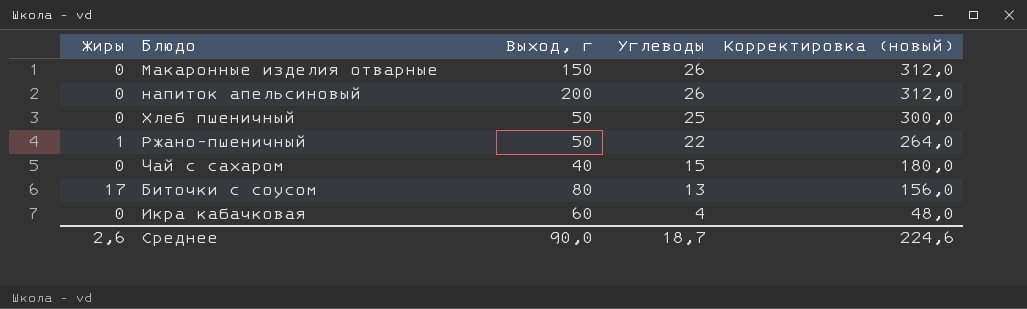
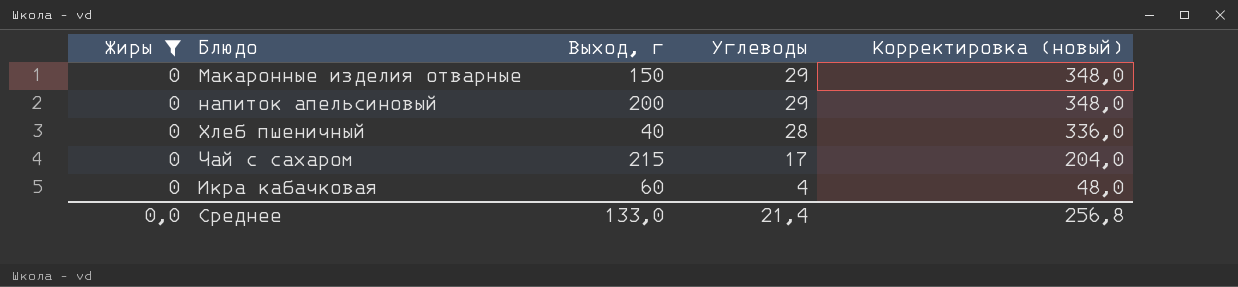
filter: none -> Жиры = 0
Макаронные изделия отварные | Углеводы: 26 -> 29
Макаронные изделия отварные | Корректировка (новый): 312,0 -> 348,0
напиток апельсиновый | Углеводы: 26 -> 29
напиток апельсиновый | Корректировка (новый): 312,0 -> 348,0
Хлеб пшеничный | Выход, г: 50 -> 40
Хлеб пшеничный | Углеводы: 25 -> 28
Хлеб пшеничный | Корректировка (новый): 300,0 -> 336,0
Чай с сахаром | Выход, г: 40 -> 215
Чай с сахаром | Углеводы: 15 -> 17
Чай с сахаром | Корректировка (новый): 180,0 -> 204,0
Среднее | Жиры: 2,6 -> 0,0
Среднее | Выход, г: 90,0 -> 133,0
Среднее | Углеводы: 18,7 -> 21,4
Среднее | Корректировка (новый): 224,6 -> 256,8

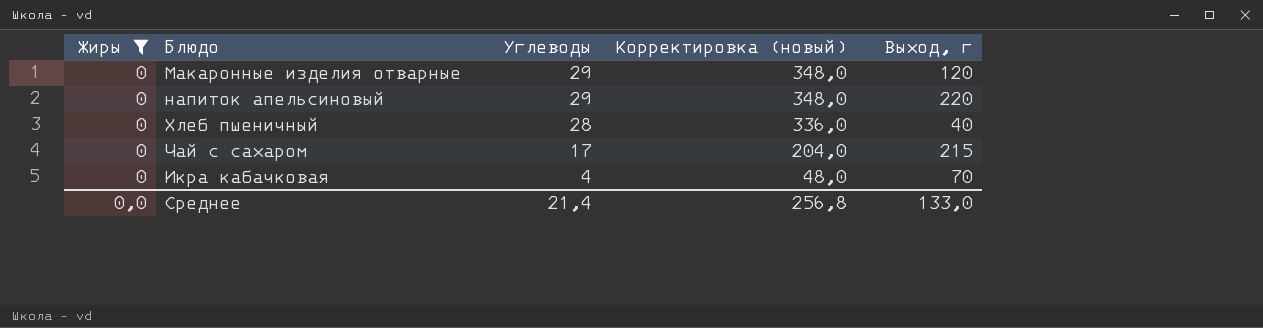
column Выход, г | position: 3 -> 5
Макаронные изделия отварные | Выход, г: 150 -> 120
напиток апельсиновый | Выход, г: 200 -> 220
Икра кабачковая | Выход, г: 60 -> 70

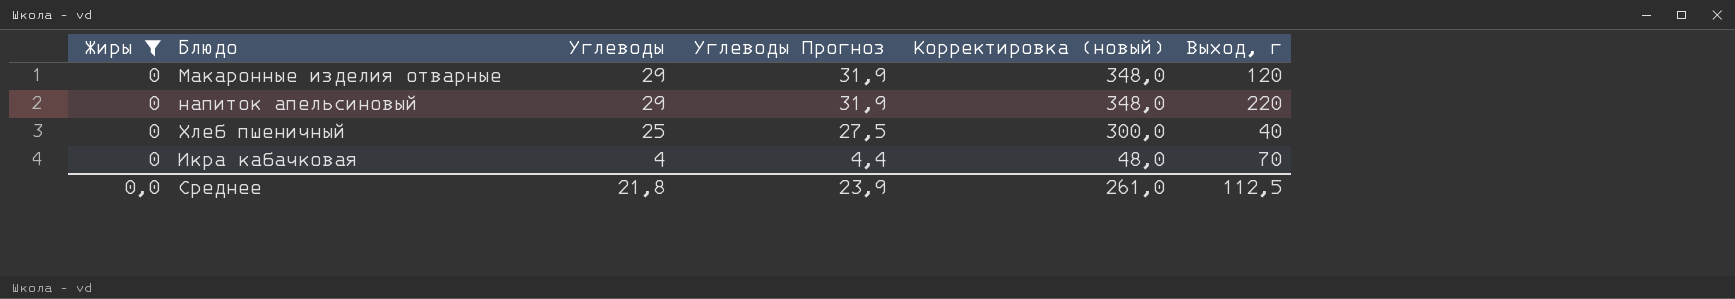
column Углеводы Прогноз | formula: none -> [Углеводы] * 1,1
row Чай с сахаром: 0 | 17 | 204,0 | 215 -> none
Хлеб пшеничный | Углеводы: 28 -> 25
Хлеб пшеничный | Корректировка (новый): 336,0 -> 300,0
Среднее | Углеводы: 21,4 -> 21,8
Среднее | Корректировка (новый): 256,8 -> 261,0
Среднее | Выход, г: 133,0 -> 112,5

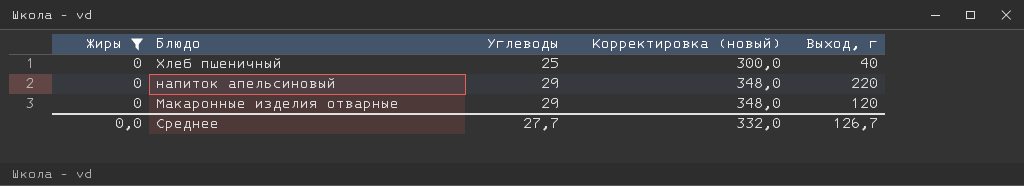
row order: Углеводы descending -> Блюдо descending
column Углеводы Прогноз | formula: [Углеводы] * 1,1 -> none
row Икра кабачковая: 0 | 4 | 4,4 | 48,0 | 70 -> none
Среднее | Углеводы: 21,8 -> 27,7
Среднее | Корректировка (новый): 261,0 -> 332,0
Среднее | Выход, г: 112,5 -> 126,7

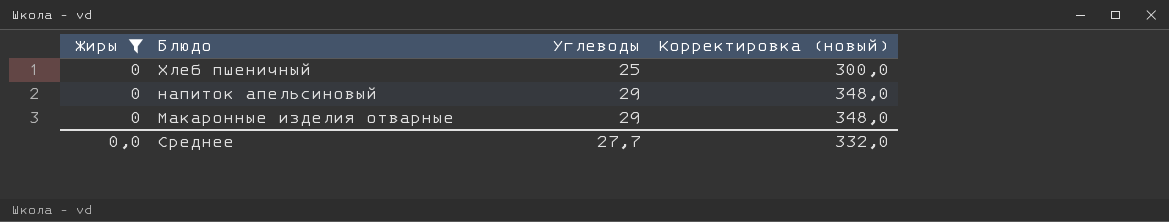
column Выход, г | position: 5 -> none

